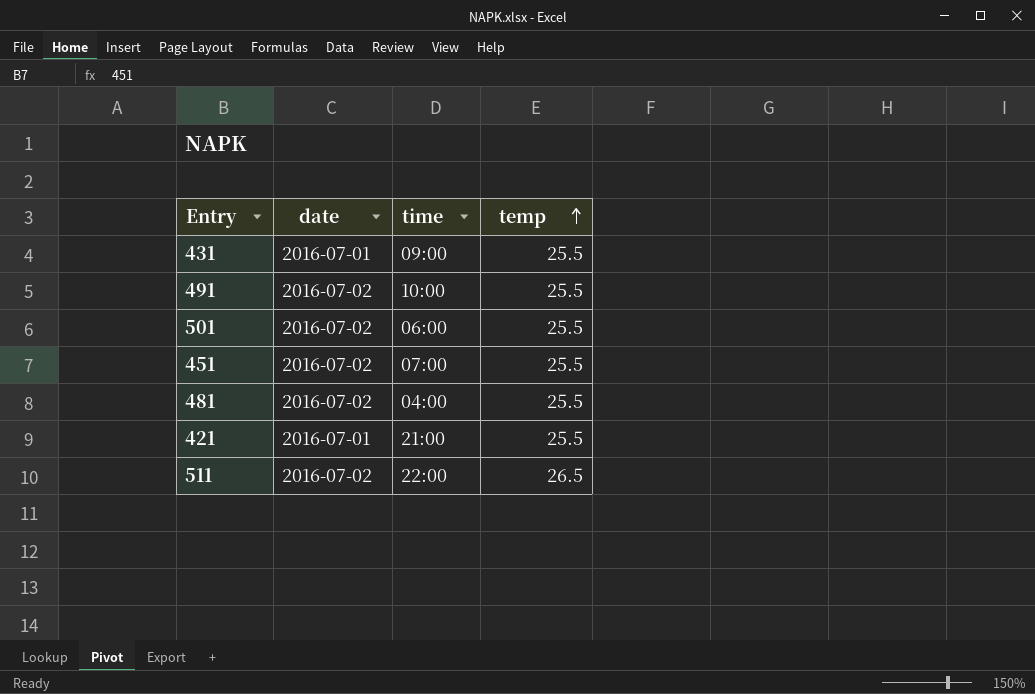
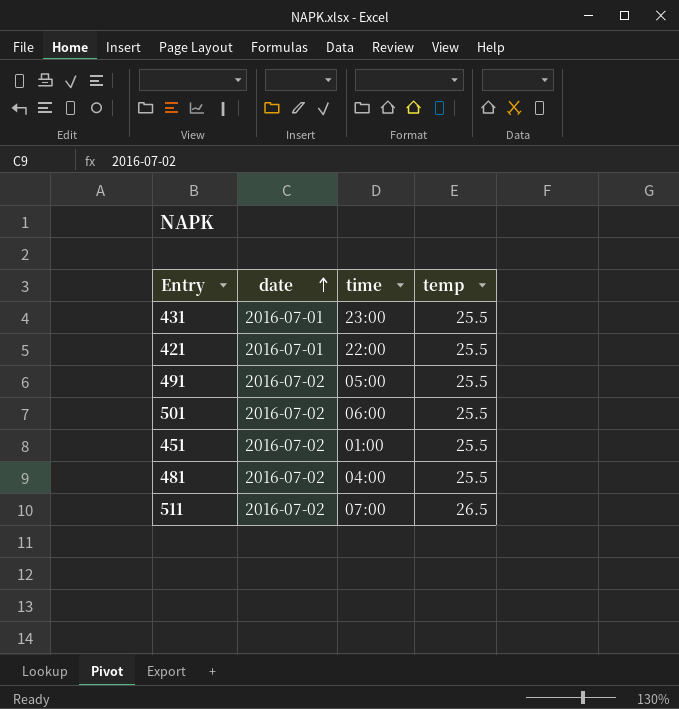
row order: temp ascending -> date ascending
431 | time: 09:00 -> 23:00
421 | time: 21:00 -> 22:00
491 | time: 10:00 -> 05:00
451 | time: 07:00 -> 01:00
511 | time: 22:00 -> 07:00

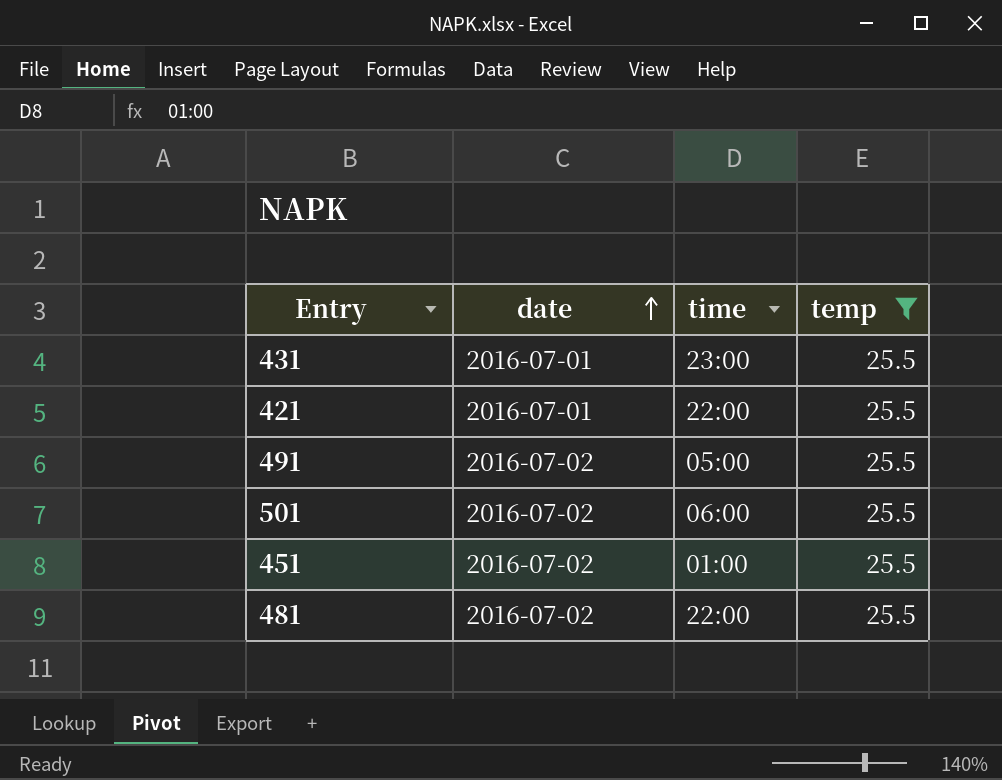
filter: none -> temp = 25.5
481 | time: 04:00 -> 22:00

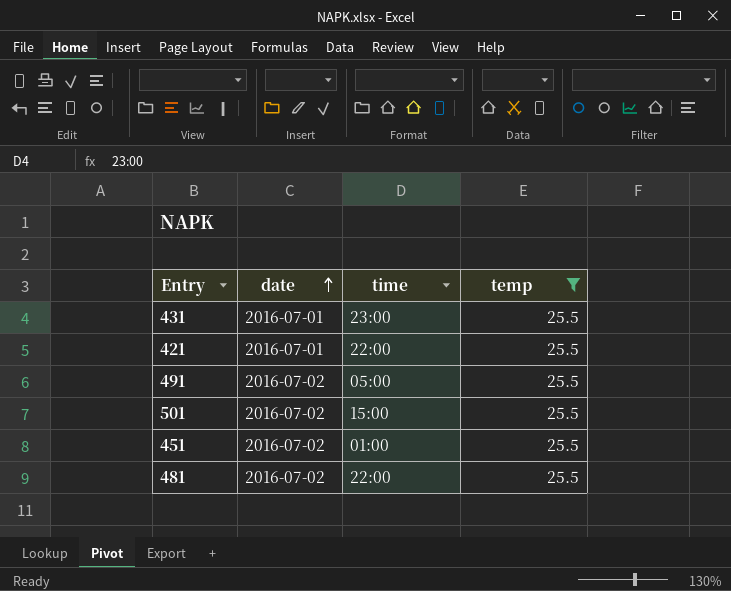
501 | time: 06:00 -> 15:00

